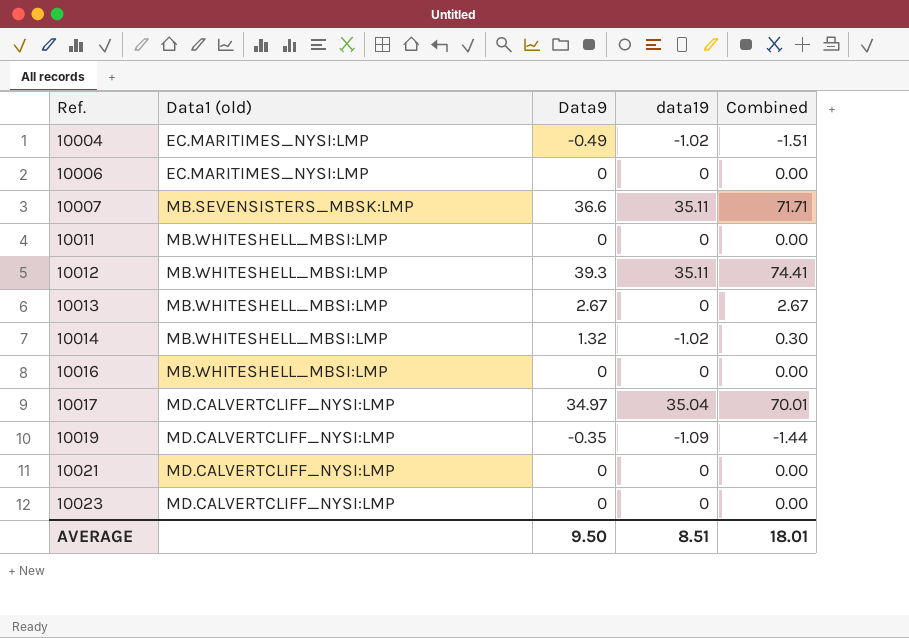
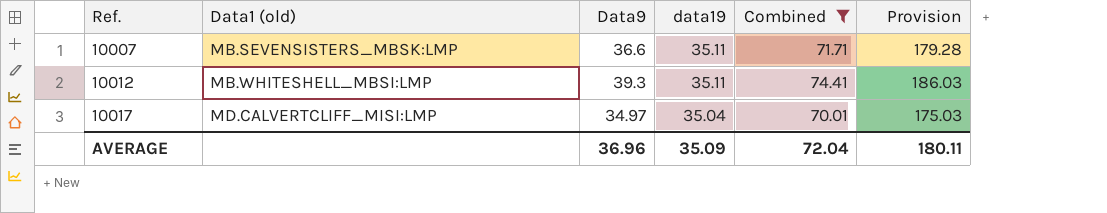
filter: none -> Combined >= 70.01
column Provision | formula: none -> [Combined] * 2.5
10017 | Data1 (old): MD.CALVERTCLIFF_NYSI:LMP -> MD.CALVERTCLIFF_MISI:LMP
AVERAGE | Data9: 9.50 -> 36.96
AVERAGE | data19: 8.51 -> 35.09
AVERAGE | Combined: 18.01 -> 72.04

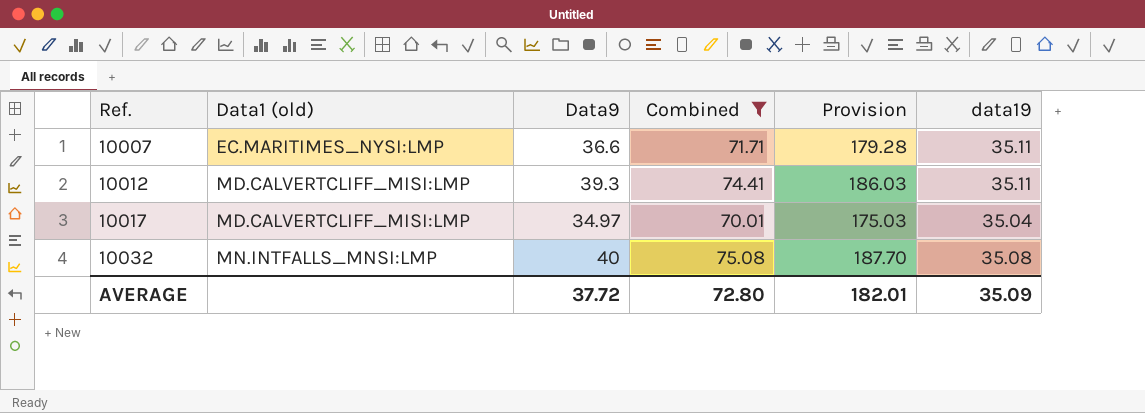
column data19 | position: 4 -> 6
10007 | Data1 (old): MB.SEVENSISTERS_MBSK:LMP -> EC.MARITIMES_NYSI:LMP
10012 | Data1 (old): MB.WHITESHELL_MBSI:LMP -> MD.CALVERTCLIFF_MISI:LMP
row 10032: none -> MN.INTFALLS_MNSI:LMP | 40 | 75.08 | 187.70 | 35.08
AVERAGE | Data9: 36.96 -> 37.72
AVERAGE | Combined: 72.04 -> 72.80
AVERAGE | Provision: 180.11 -> 182.01

